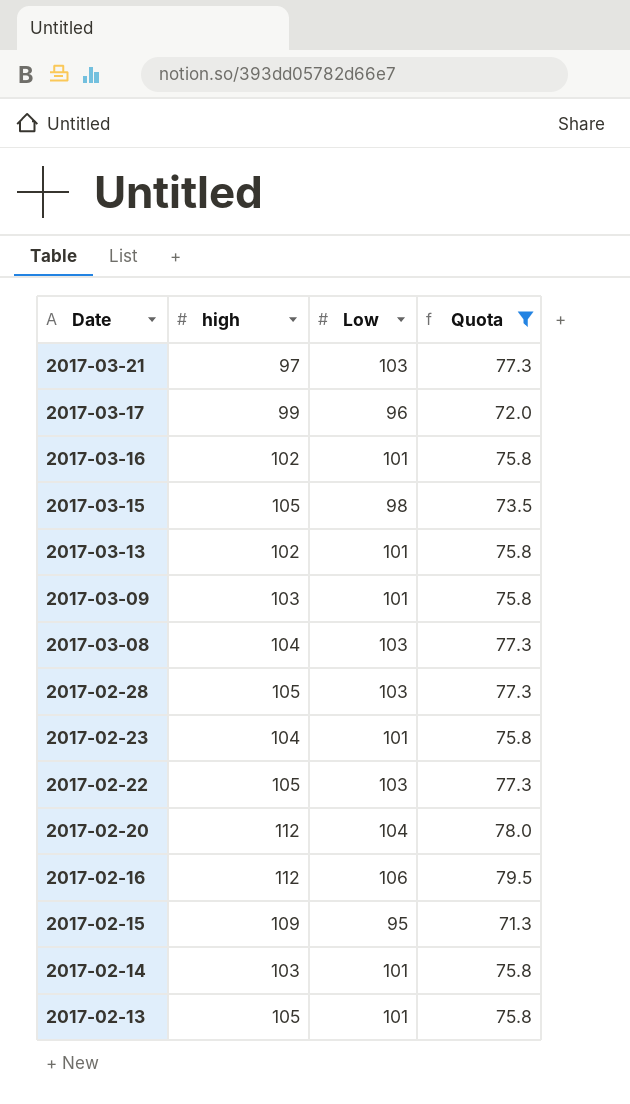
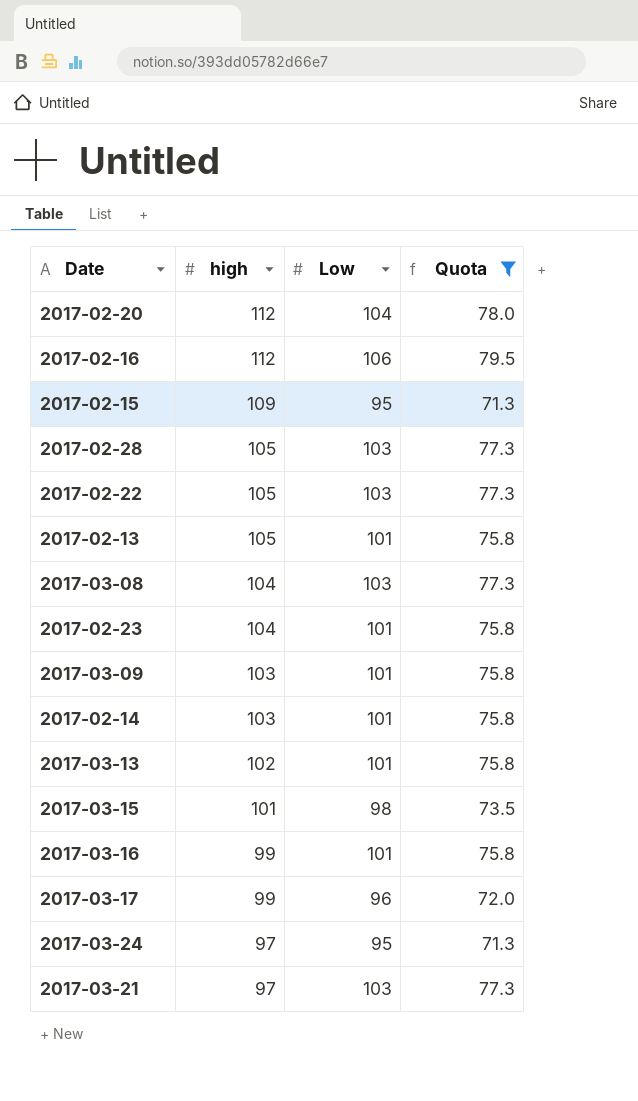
row order: Date descending -> high descending
2017-03-15 | high: 105 -> 101
2017-03-16 | high: 102 -> 99
row 2017-03-24: none -> 97 | 95 | 71.3

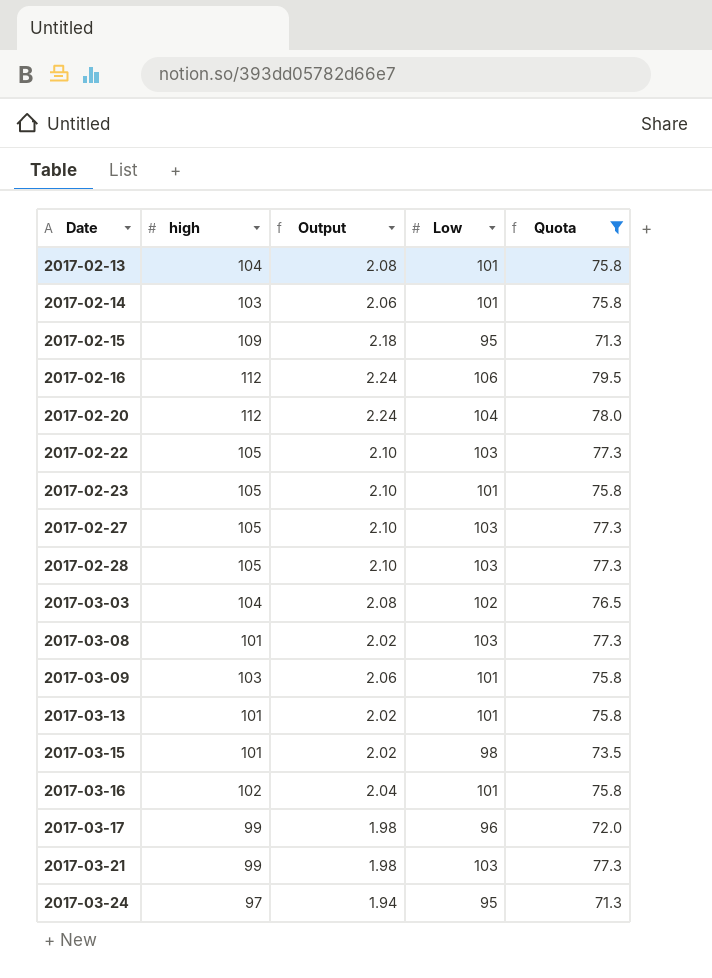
row order: high descending -> Date ascending
column Output | formula: none -> [high] * 0.02
2017-02-13 | high: 105 -> 104
2017-02-23 | high: 104 -> 105
row 2017-02-27: none -> 105 | 2.10 | 103 | 77.3
row 2017-03-03: none -> 104 | 2.08 | 102 | 76.5
2017-03-08 | high: 104 -> 101
2017-03-13 | high: 102 -> 101
2017-03-16 | high: 99 -> 102
2017-03-21 | high: 97 -> 99

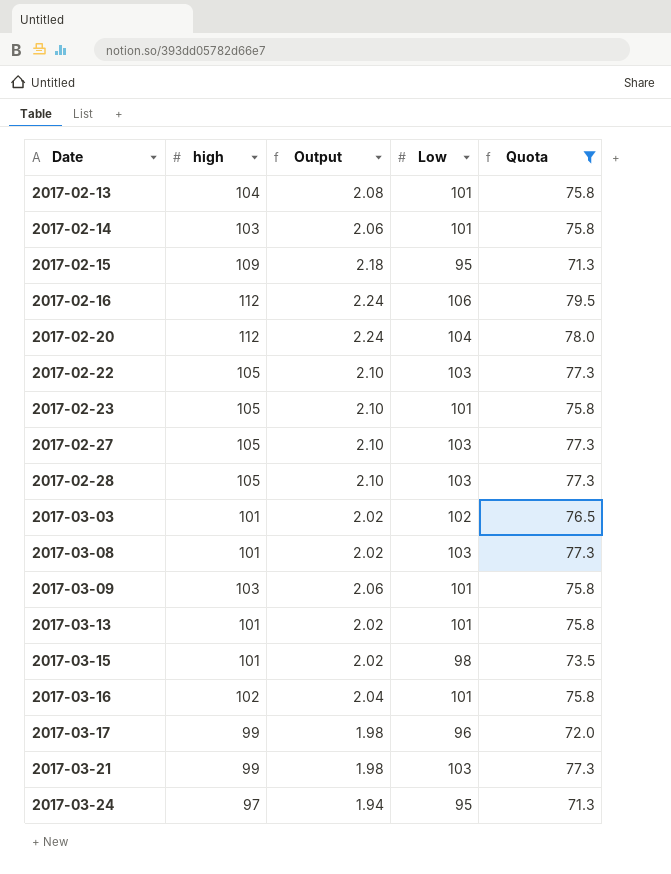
2017-03-03 | high: 104 -> 101
2017-03-03 | Output: 2.08 -> 2.02

